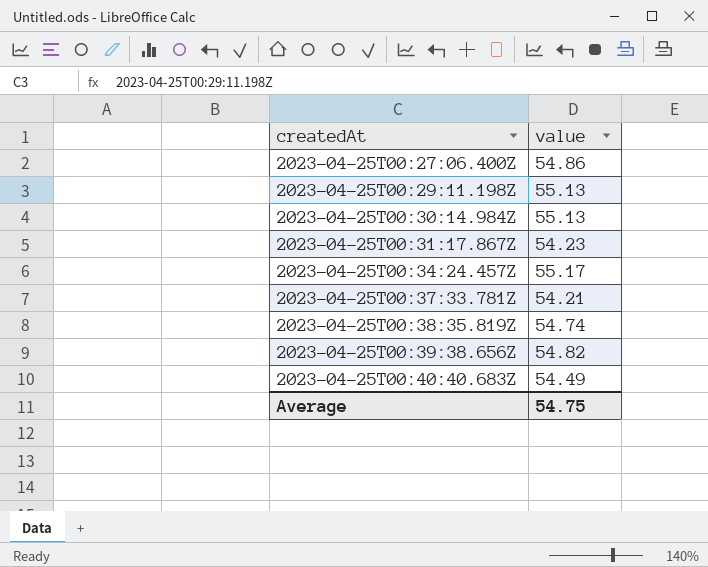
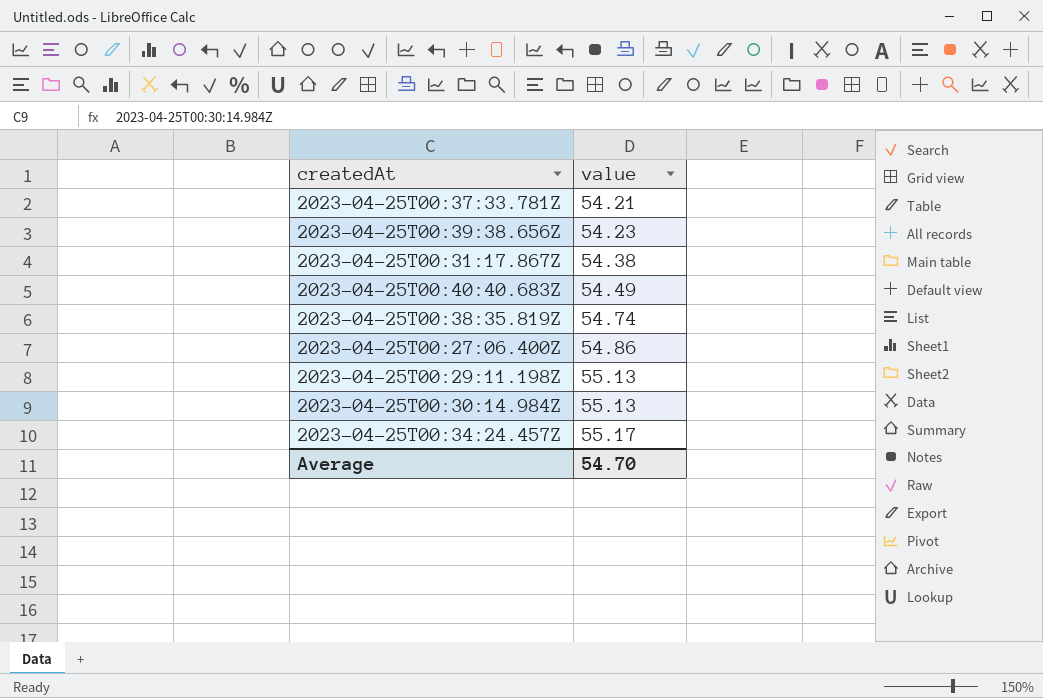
row order: createdAt ascending -> value ascending
2023-04-25T00:39:38.656Z | value: 54.82 -> 54.23
2023-04-25T00:31:17.867Z | value: 54.23 -> 54.38
Average | value: 54.75 -> 54.70

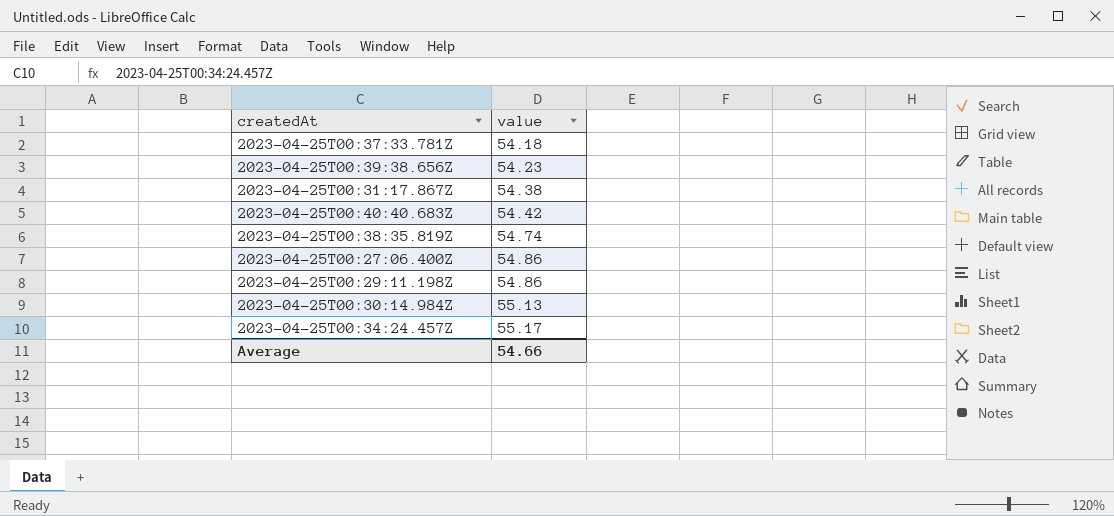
2023-04-25T00:37:33.781Z | value: 54.21 -> 54.18
2023-04-25T00:40:40.683Z | value: 54.49 -> 54.42
2023-04-25T00:29:11.198Z | value: 55.13 -> 54.86
Average | value: 54.70 -> 54.66

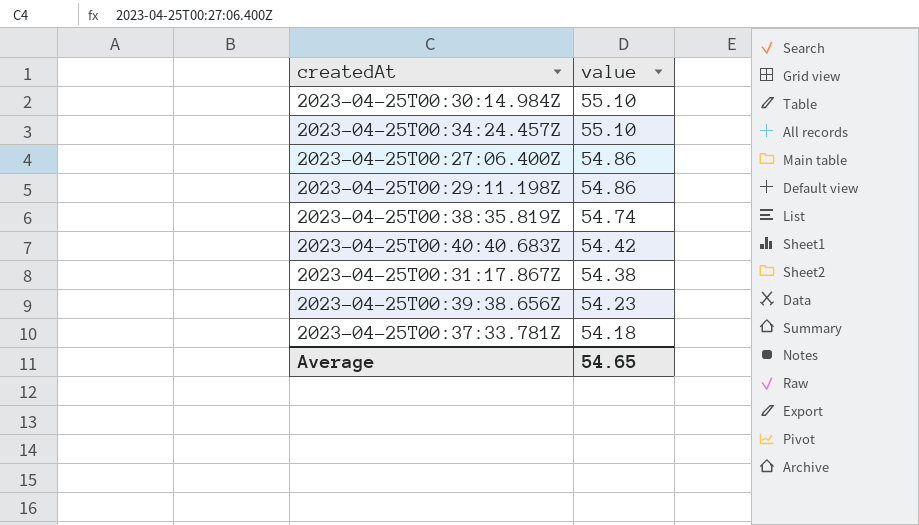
row order: value ascending -> value descending
2023-04-25T00:30:14.984Z | value: 55.13 -> 55.10
2023-04-25T00:34:24.457Z | value: 55.17 -> 55.10
Average | value: 54.66 -> 54.65

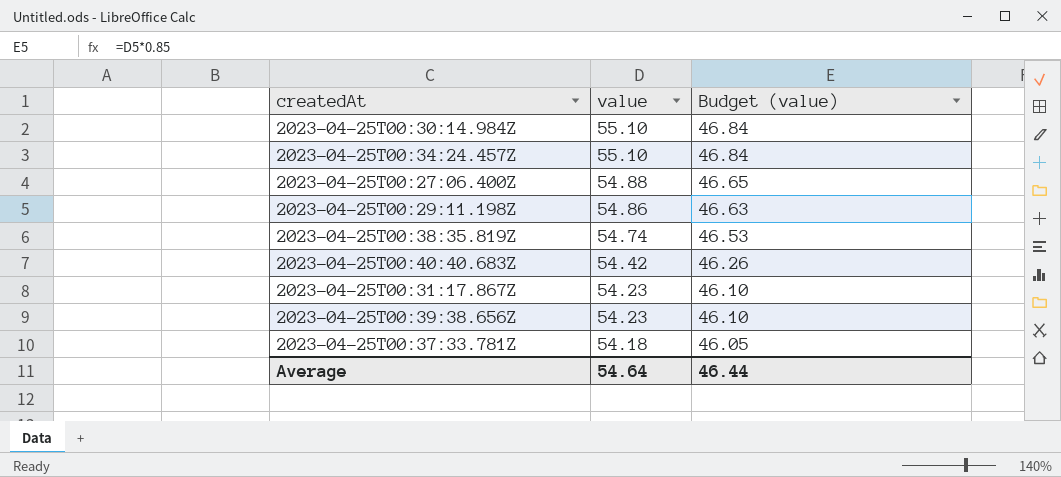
column Budget (value) | formula: none -> [value] * 0.85
2023-04-25T00:27:06.400Z | value: 54.86 -> 54.88
2023-04-25T00:31:17.867Z | value: 54.38 -> 54.23
Average | value: 54.65 -> 54.64

